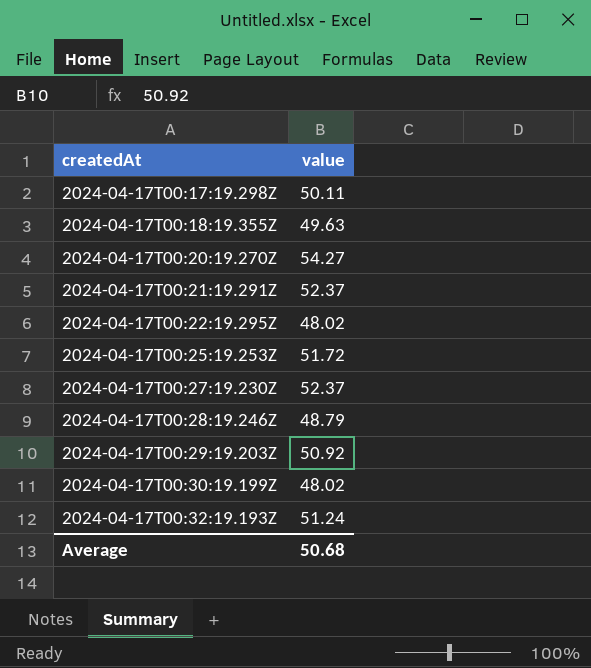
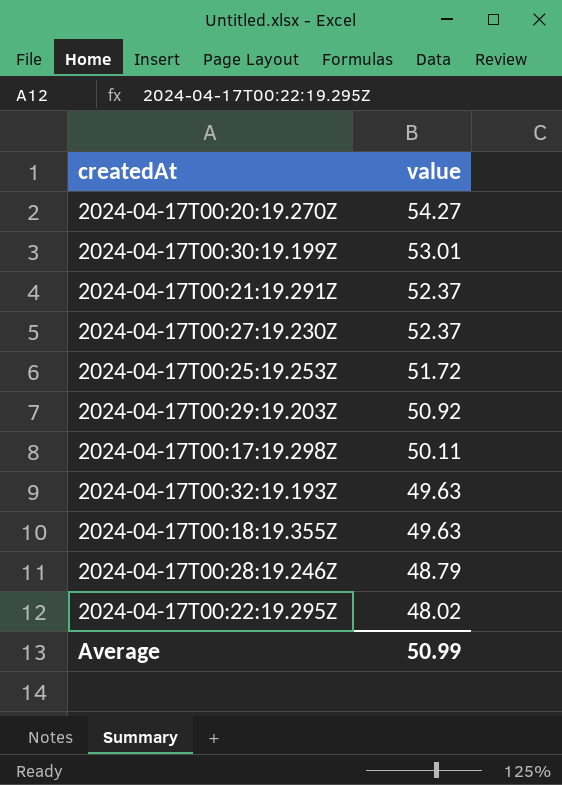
row order: createdAt ascending -> value descending
2024-04-17T00:30:19.199Z | value: 48.02 -> 53.01
2024-04-17T00:32:19.193Z | value: 51.24 -> 49.63
Average | value: 50.68 -> 50.99

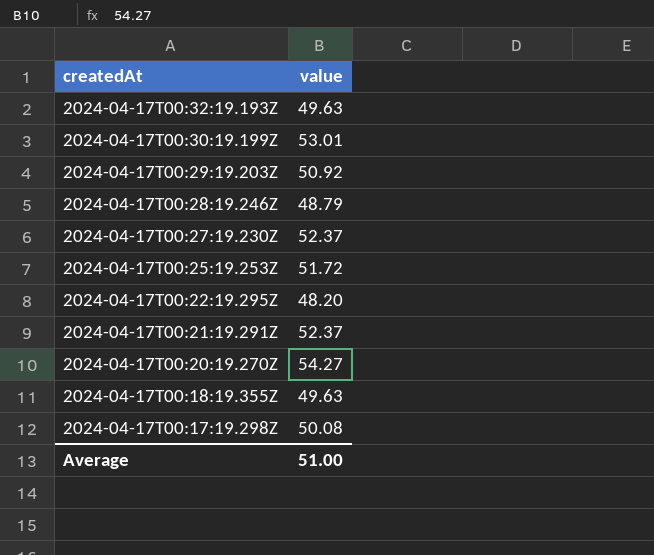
row order: value descending -> createdAt descending
2024-04-17T00:22:19.295Z | value: 48.02 -> 48.20
2024-04-17T00:17:19.298Z | value: 50.11 -> 50.08
Average | value: 50.99 -> 51.00

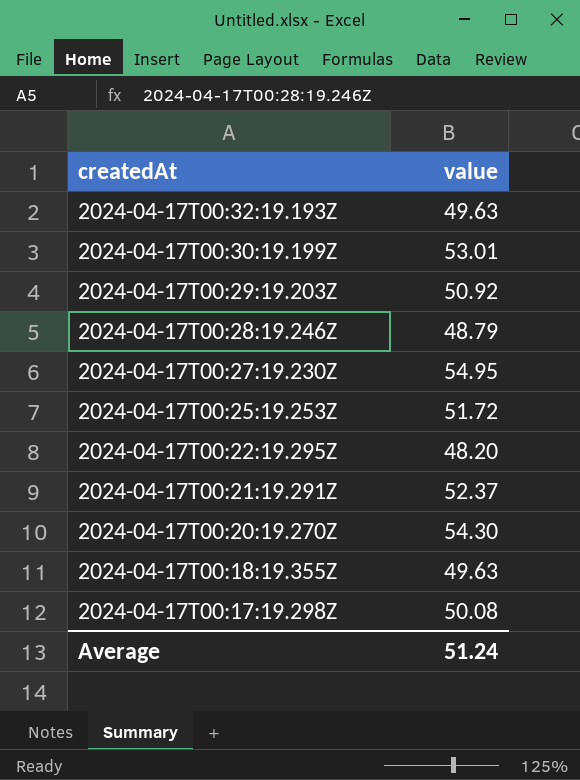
2024-04-17T00:27:19.230Z | value: 52.37 -> 54.95
2024-04-17T00:20:19.270Z | value: 54.27 -> 54.30
Average | value: 51.00 -> 51.24

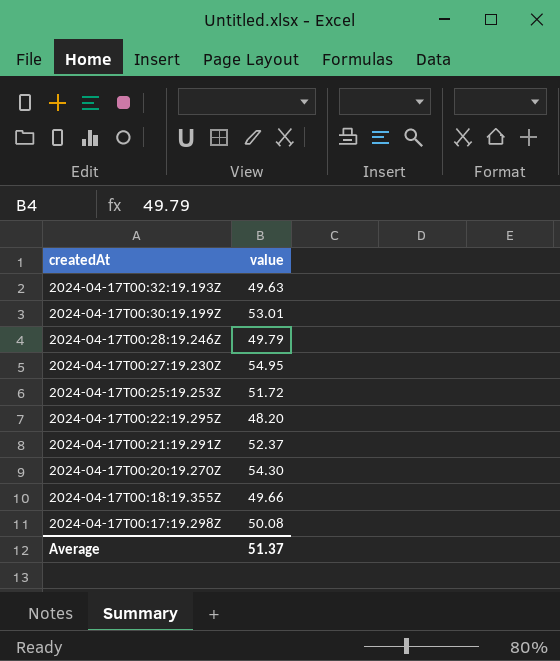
row 2024-04-17T00:29:19.203Z: 50.92 -> none
2024-04-17T00:28:19.246Z | value: 48.79 -> 49.79
2024-04-17T00:18:19.355Z | value: 49.63 -> 49.66
Average | value: 51.24 -> 51.37

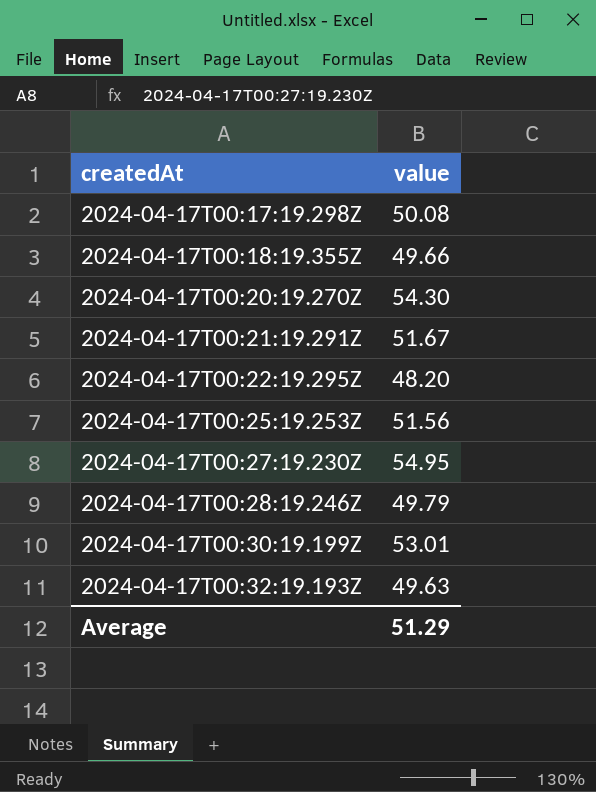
row order: createdAt descending -> createdAt ascending
2024-04-17T00:21:19.291Z | value: 52.37 -> 51.67
2024-04-17T00:25:19.253Z | value: 51.72 -> 51.56
Average | value: 51.37 -> 51.29

